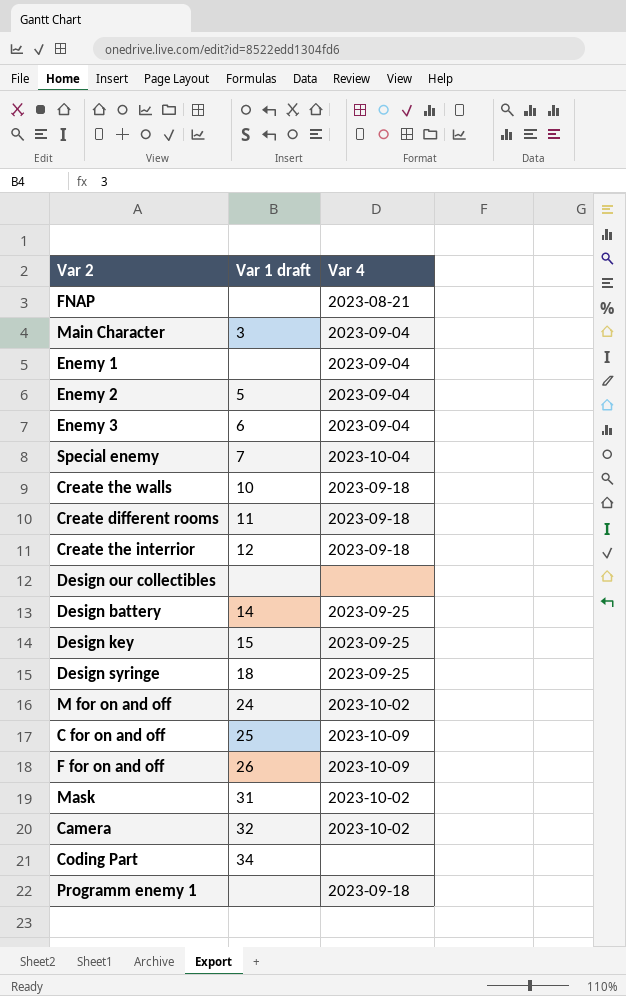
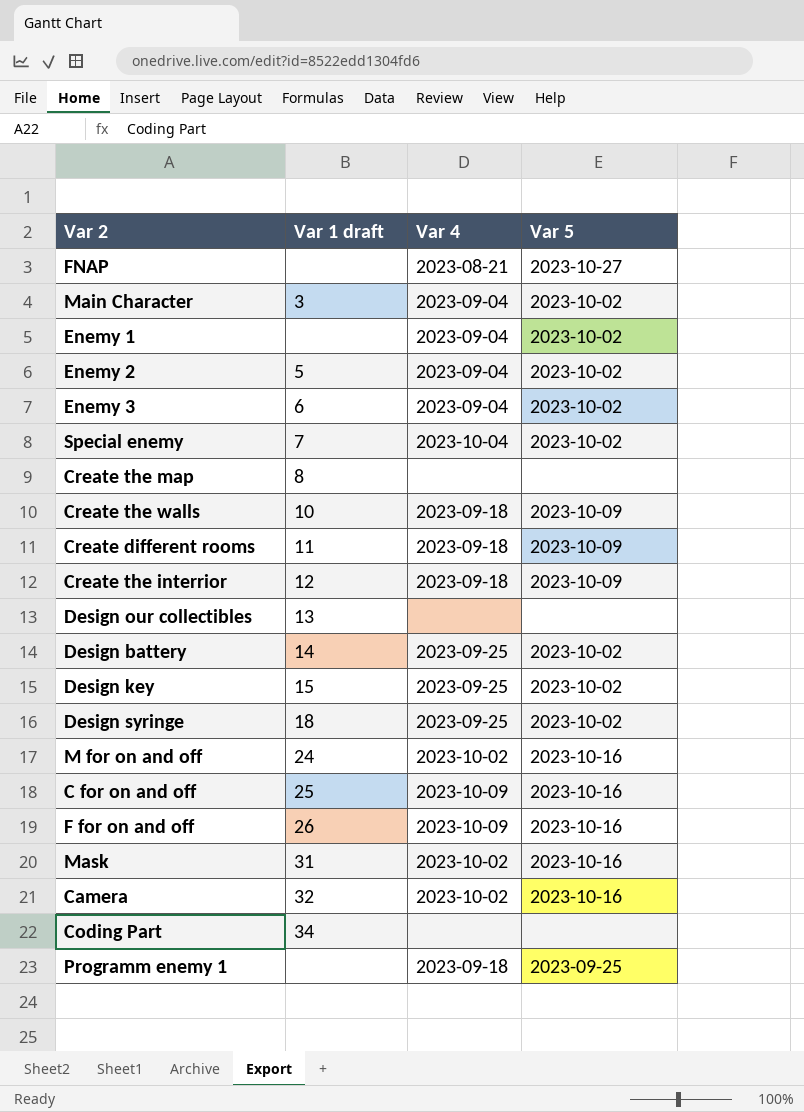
column Var 5 | position: none -> 4
row Create the map: none -> 8 | none | none
Design our collectibles | Var 1 draft: none -> 13

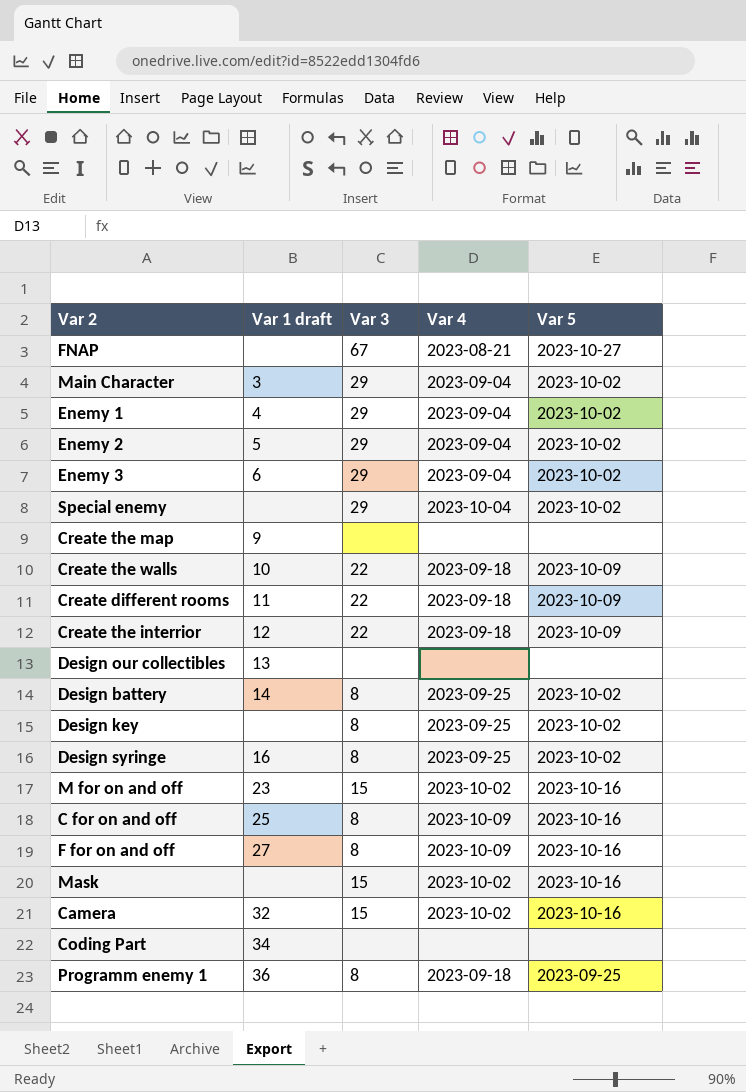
column Var 3 | position: none -> 3
Enemy 1 | Var 1 draft: none -> 4
Special enemy | Var 1 draft: 7 -> none
Create the map | Var 1 draft: 8 -> 9
Design key | Var 1 draft: 15 -> none
Design syringe | Var 1 draft: 18 -> 16
M for on and off | Var 1 draft: 24 -> 23
F for on and off | Var 1 draft: 26 -> 27
Mask | Var 1 draft: 31 -> none
Programm enemy 1 | Var 1 draft: none -> 36

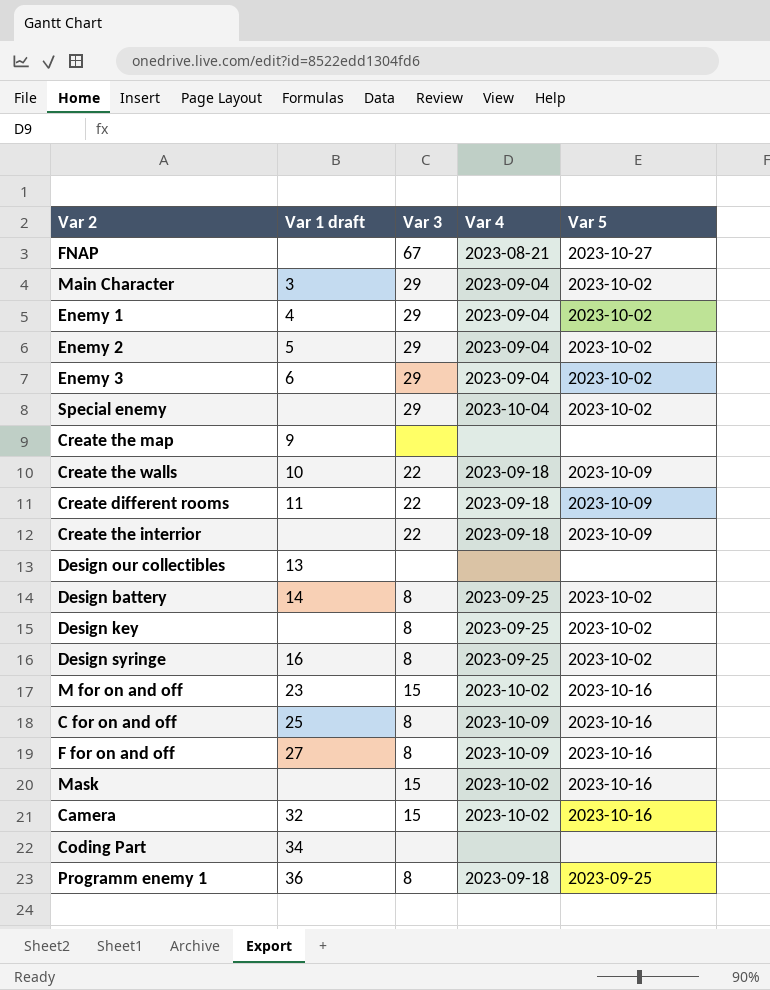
Create the interrior | Var 1 draft: 12 -> none

